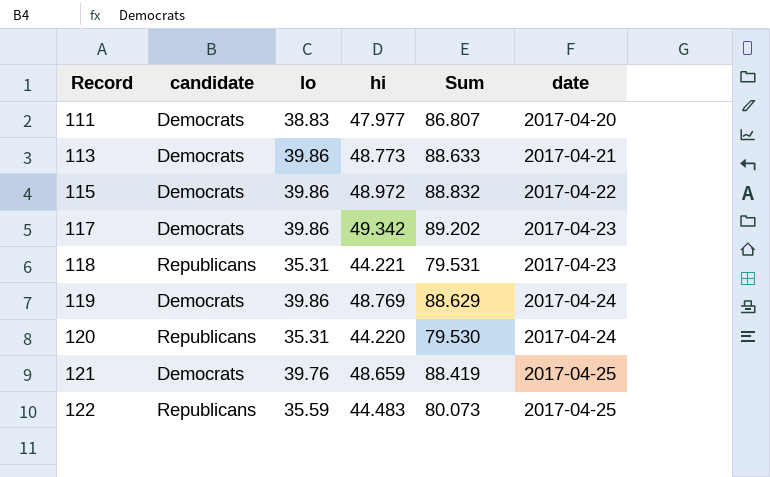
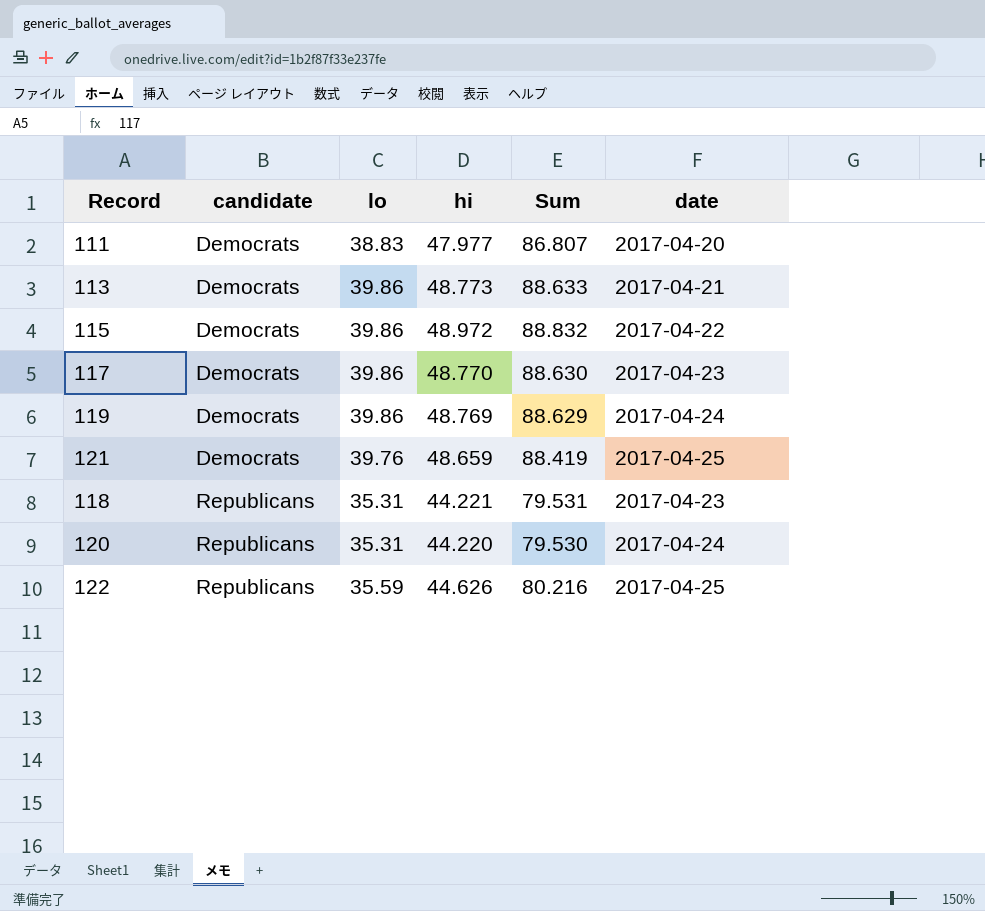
row order: Record ascending -> candidate ascending
117 | hi: 49.342 -> 48.770
117 | Sum: 89.202 -> 88.630
122 | hi: 44.483 -> 44.626
122 | Sum: 80.073 -> 80.216

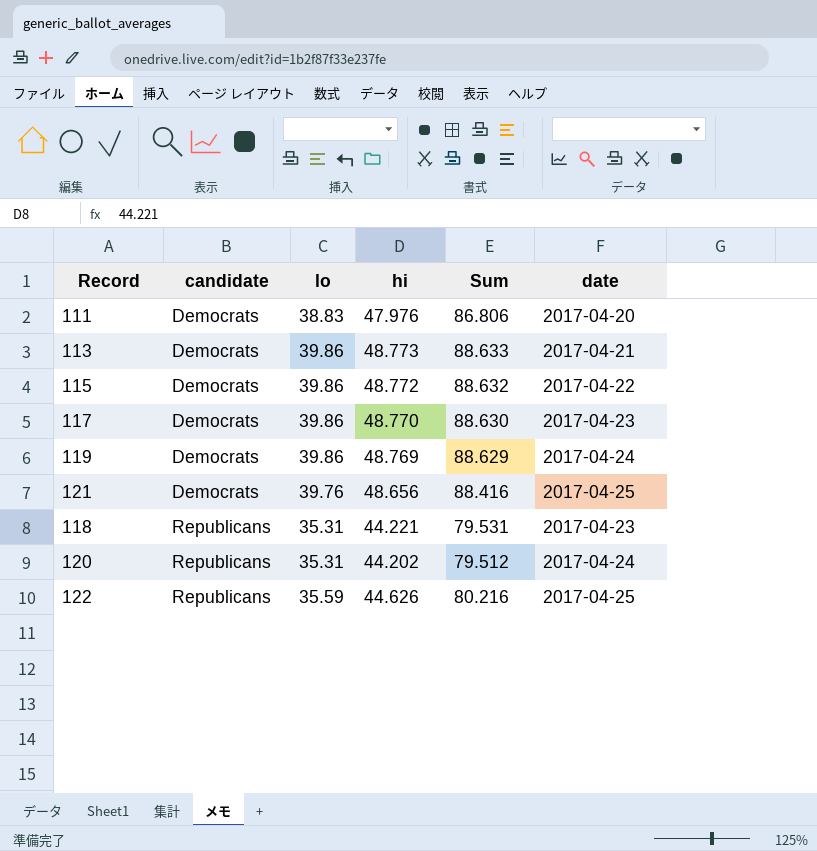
111 | hi: 47.977 -> 47.976
111 | Sum: 86.807 -> 86.806
115 | hi: 48.972 -> 48.772
115 | Sum: 88.832 -> 88.632
121 | hi: 48.659 -> 48.656
121 | Sum: 88.419 -> 88.416
120 | hi: 44.220 -> 44.202
120 | Sum: 79.530 -> 79.512

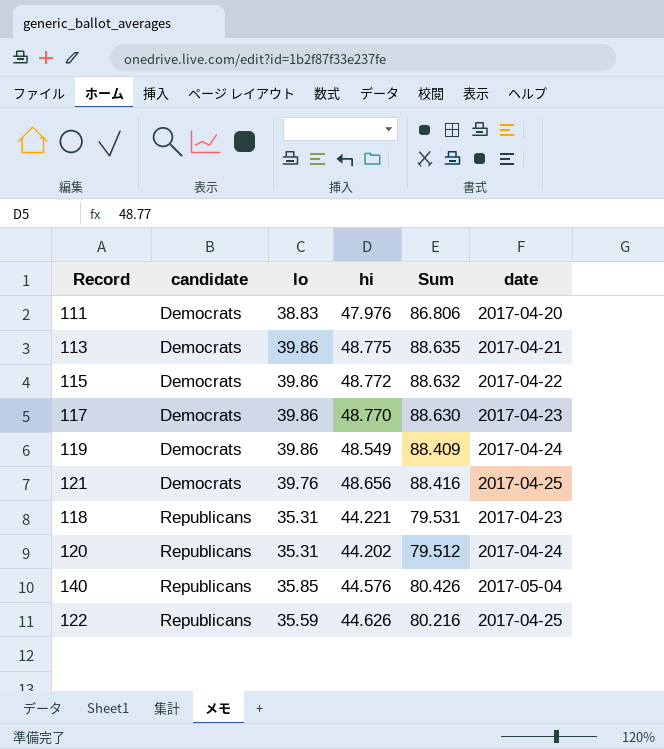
113 | hi: 48.773 -> 48.775
113 | Sum: 88.633 -> 88.635
119 | hi: 48.769 -> 48.549
119 | Sum: 88.629 -> 88.409
row 140: none -> Republicans | 35.85 | 44.576 | 80.426 | 2017-05-04

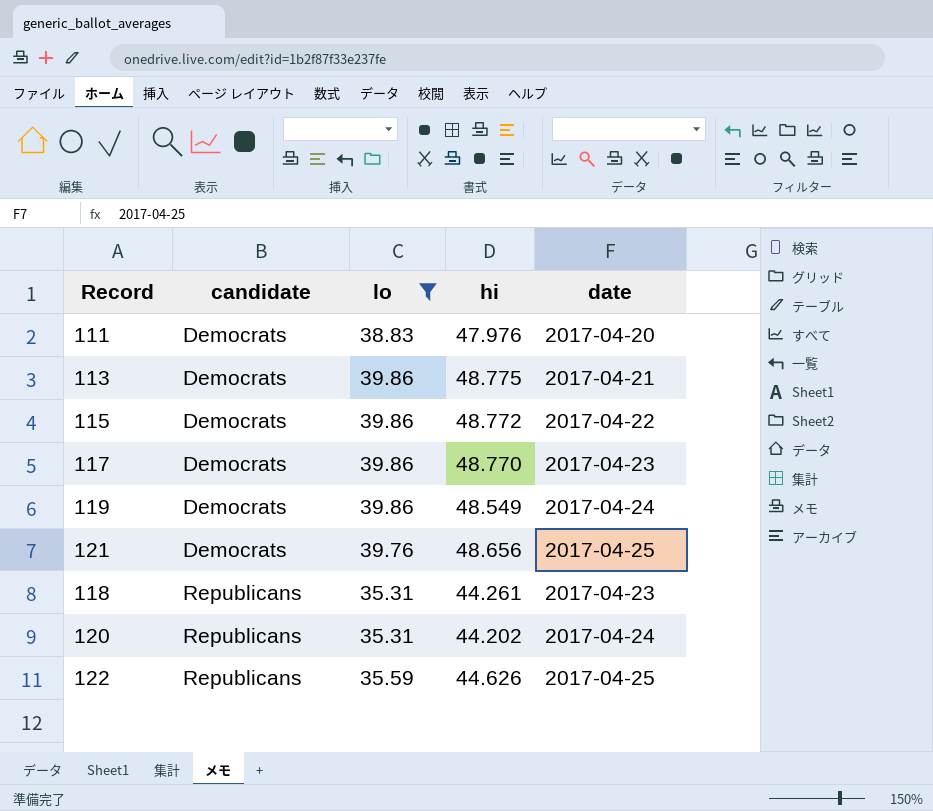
filter: none -> lo != 35.85
column Sum | formula: [lo] + [hi] -> none
118 | hi: 44.221 -> 44.261

